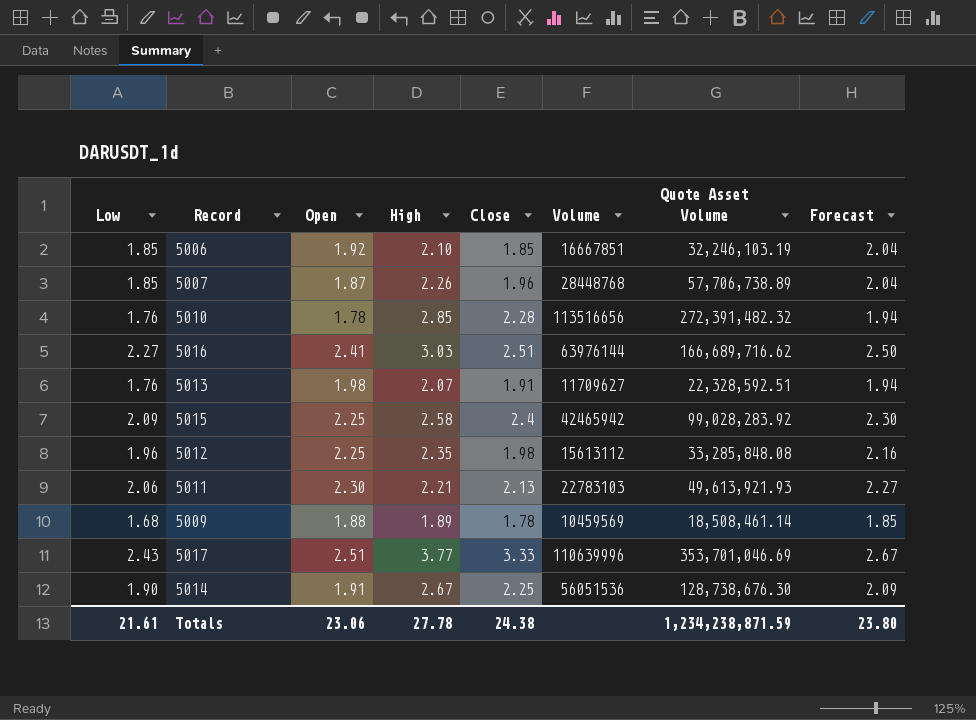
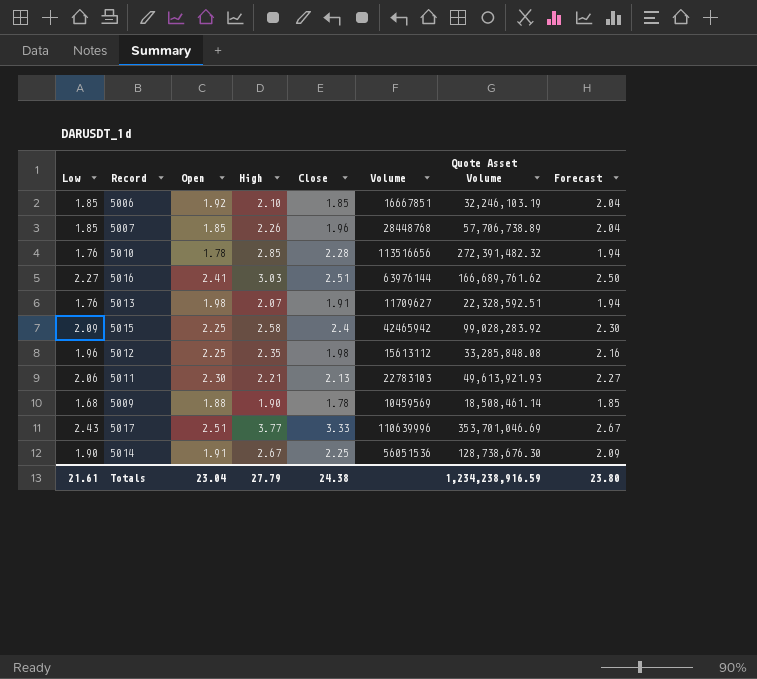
5007 | Open: 1.87 -> 1.85
5016 | Quote Asset Volume: 166,689,716.62 -> 166,689,761.62
5009 | High: 1.89 -> 1.90
Totals | Open: 23.06 -> 23.04
Totals | High: 27.78 -> 27.79
Totals | Quote Asset Volume: 1,234,238,871.59 -> 1,234,238,916.59

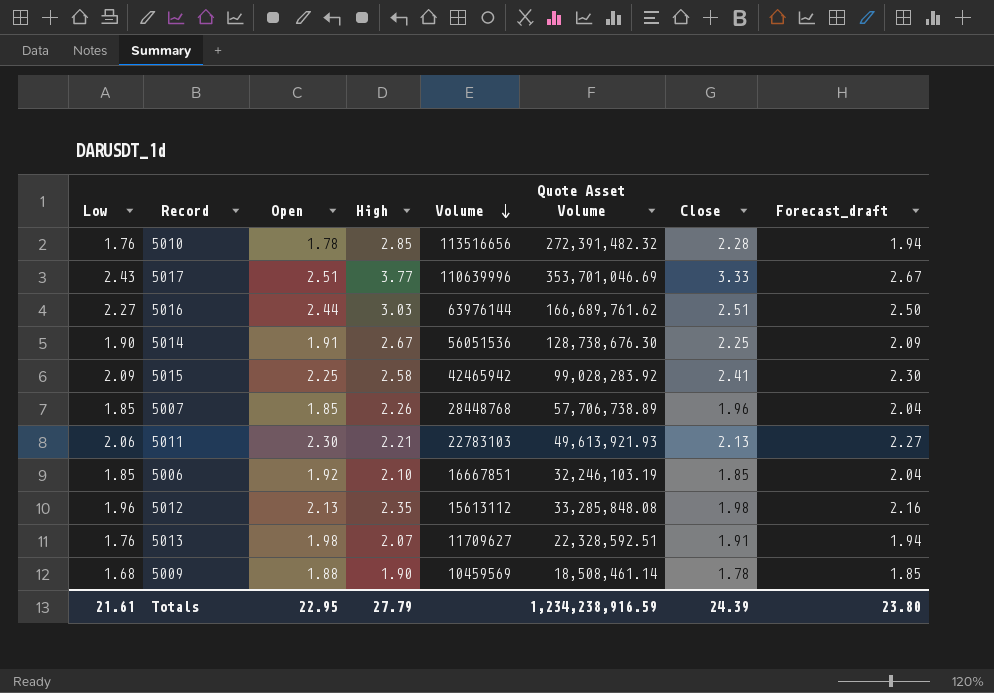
row order: none -> Volume descending
column Close | position: 5 -> 7
column name: Forecast -> Forecast_draft
5016 | Open: 2.41 -> 2.44
5015 | Close: 2.4 -> 2.41
5012 | Open: 2.25 -> 2.13
Totals | Open: 23.04 -> 22.95
Totals | Close: 24.38 -> 24.39

